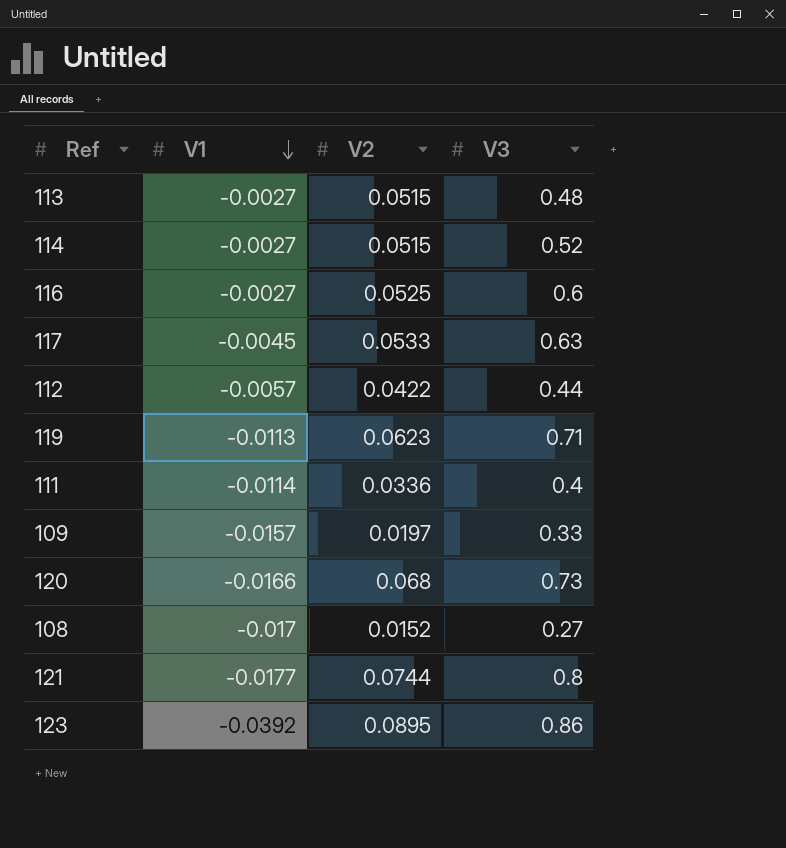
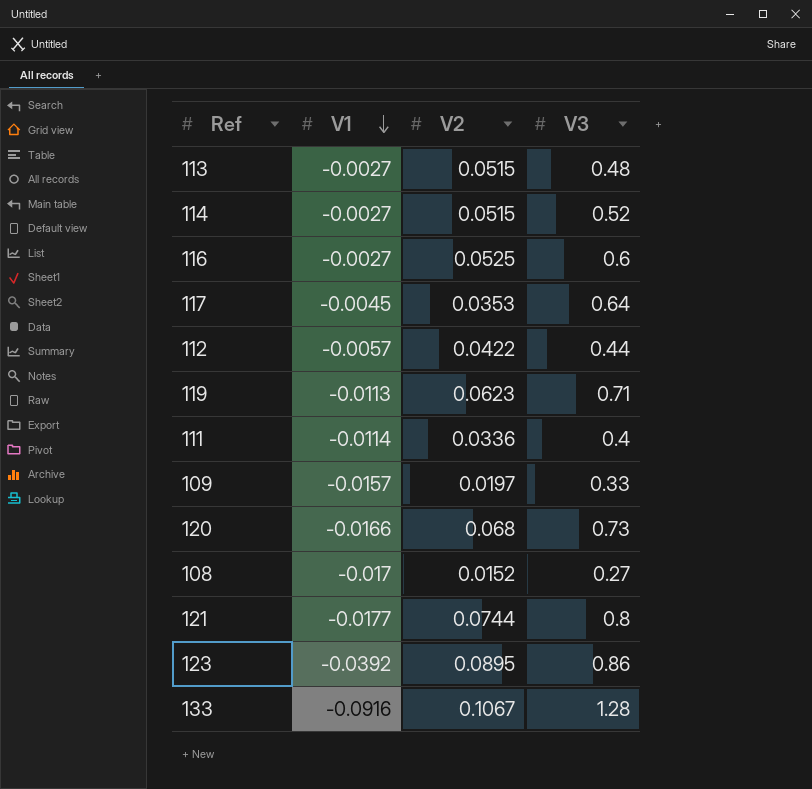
117 | V2: 0.0533 -> 0.0353
117 | V3: 0.63 -> 0.64
row 133: none -> -0.0916 | 0.1067 | 1.28

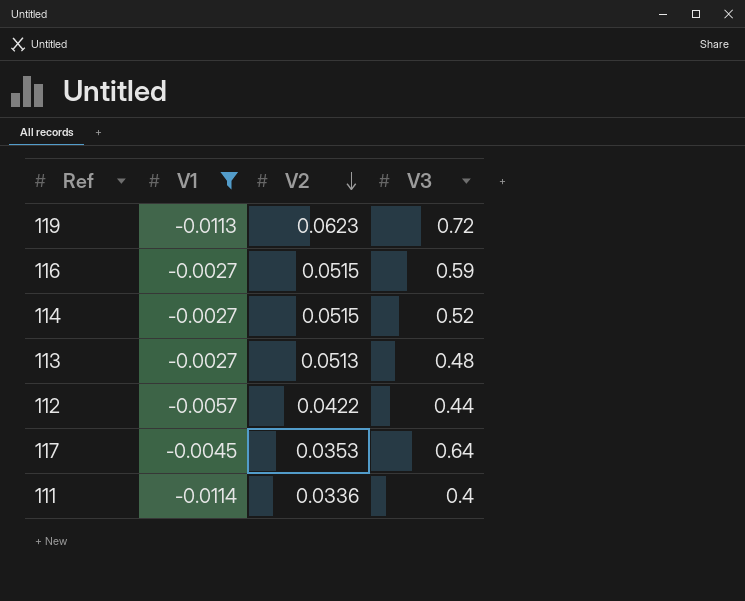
filter: none -> V1 >= -0.0114
row order: V1 descending -> V2 descending
119 | V3: 0.71 -> 0.72
116 | V2: 0.0525 -> 0.0515
116 | V3: 0.6 -> 0.59
113 | V2: 0.0515 -> 0.0513

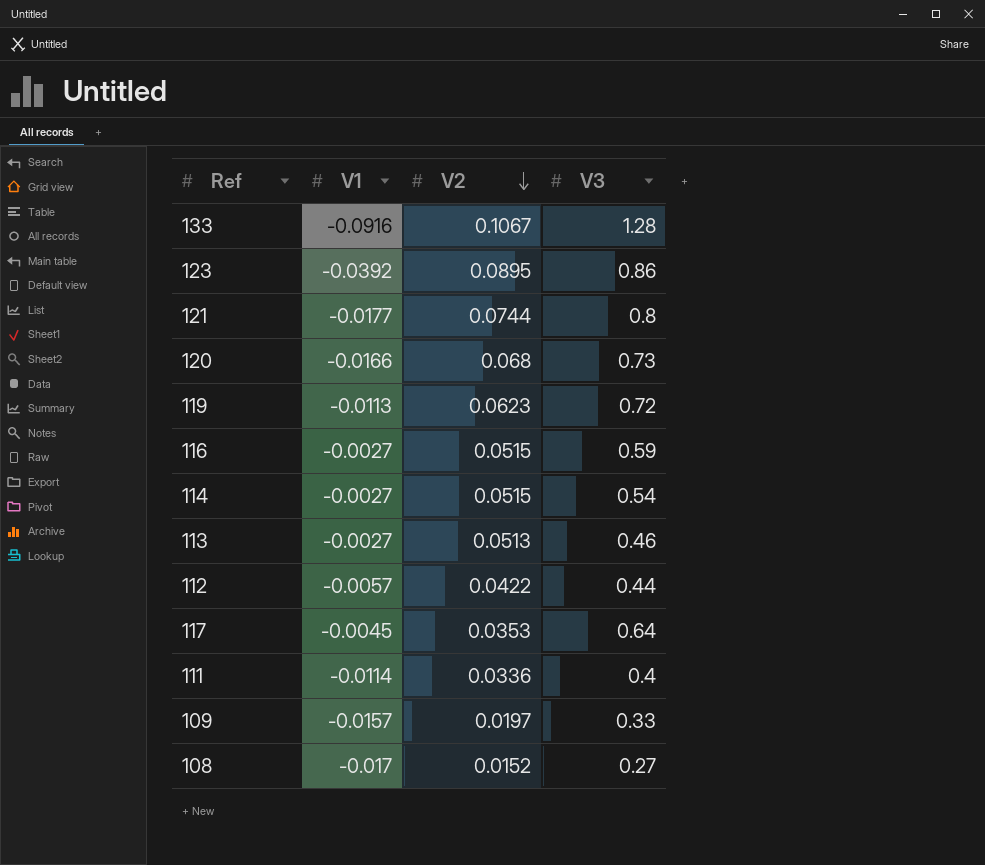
filter: V1 >= -0.0114 -> none
114 | V3: 0.52 -> 0.54
113 | V3: 0.48 -> 0.46

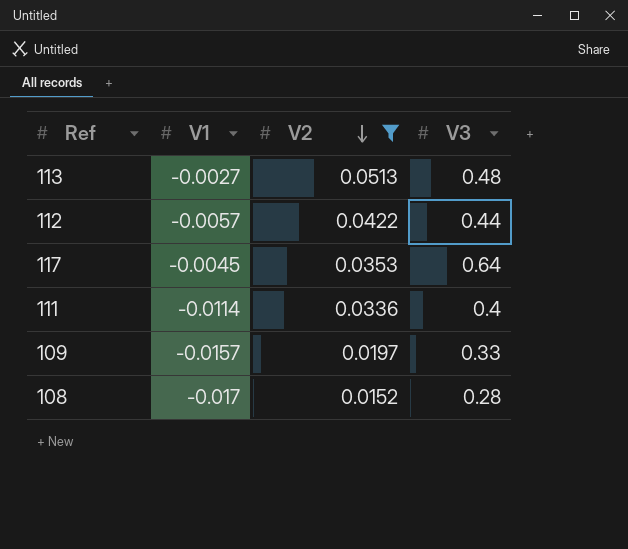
filter: none -> V2 <= 0.0513
113 | V3: 0.46 -> 0.48
108 | V3: 0.27 -> 0.28

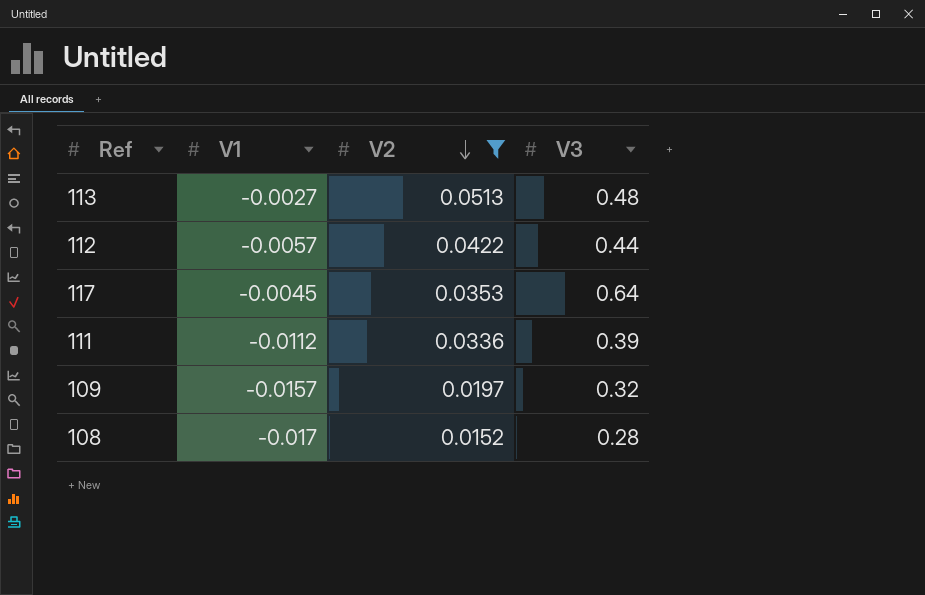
111 | V1: -0.0114 -> -0.0112
111 | V3: 0.4 -> 0.39
109 | V3: 0.33 -> 0.32

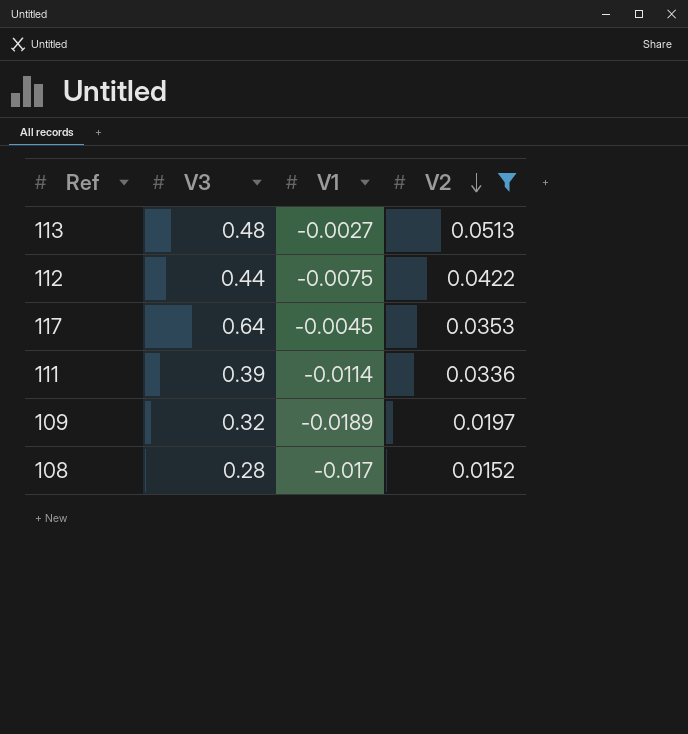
column V3 | position: 4 -> 2
112 | V1: -0.0057 -> -0.0075
111 | V1: -0.0112 -> -0.0114
109 | V1: -0.0157 -> -0.0189

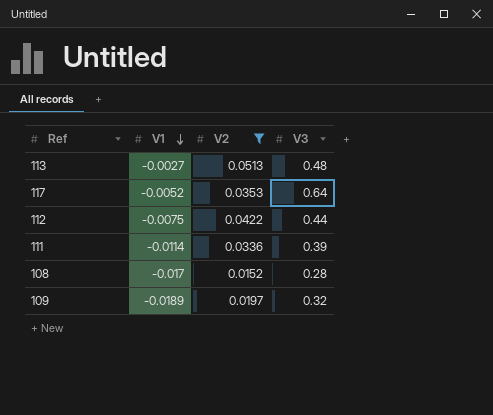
row order: V2 descending -> V1 descending
column V3 | position: 2 -> 4
117 | V1: -0.0045 -> -0.0052

